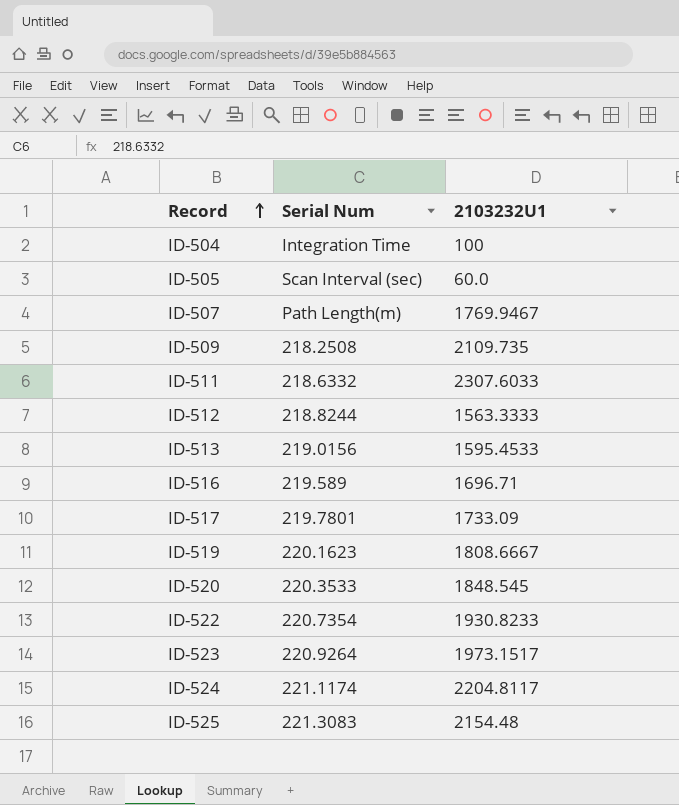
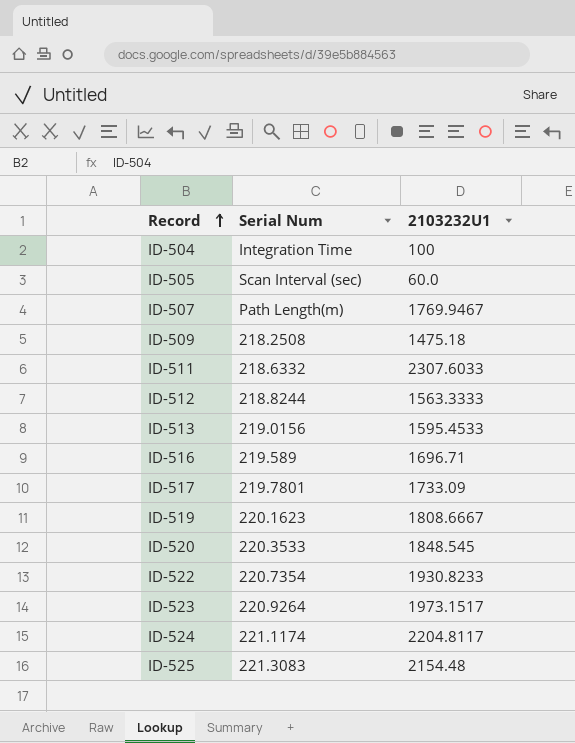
ID-509 | 2103232U1: 2109.735 -> 1475.18

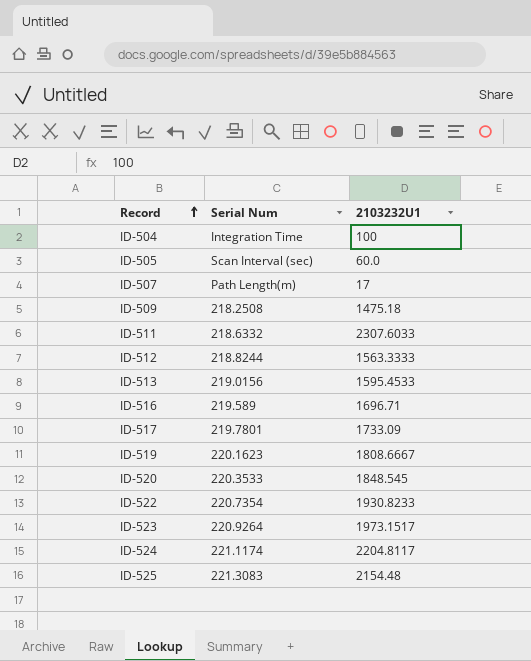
ID-507 | 2103232U1: 1769.9467 -> 17

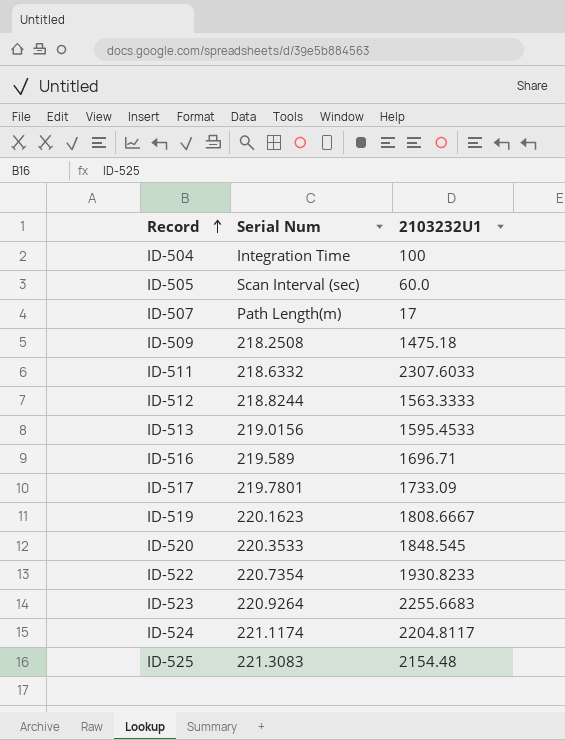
ID-523 | 2103232U1: 1973.1517 -> 2255.6683

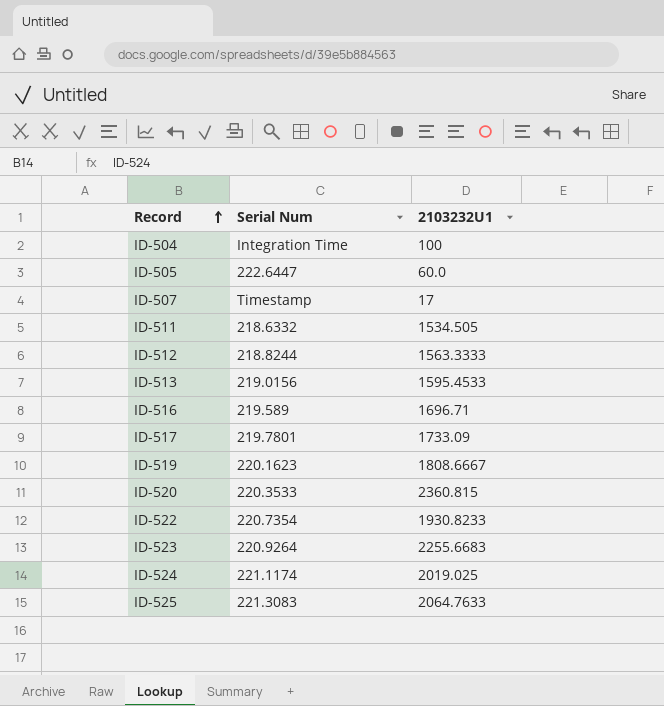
row ID-509: 218.2508 | 1475.18 -> none
ID-505 | Serial Num: Scan Interval (sec) -> 222.6447
ID-507 | Serial Num: Path Length(m) -> Timestamp
ID-511 | 2103232U1: 2307.6033 -> 1534.505
ID-520 | 2103232U1: 1848.545 -> 2360.815
ID-524 | 2103232U1: 2204.8117 -> 2019.025
ID-525 | 2103232U1: 2154.48 -> 2064.7633

